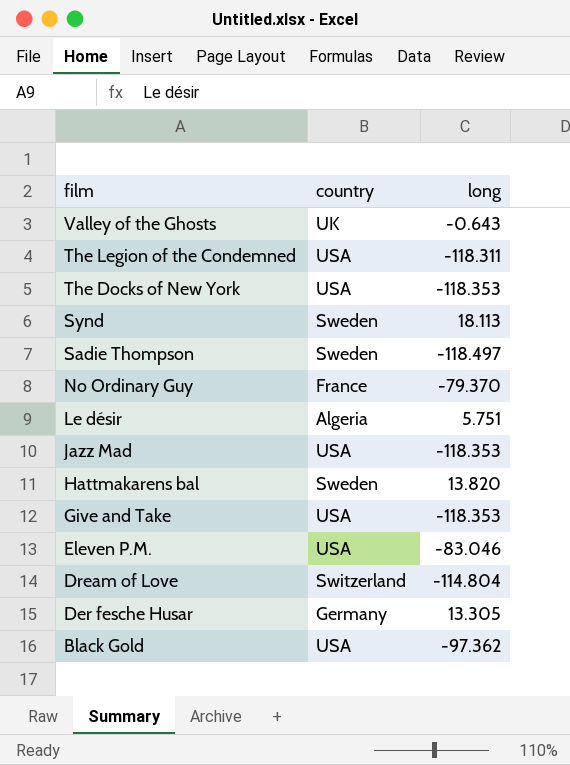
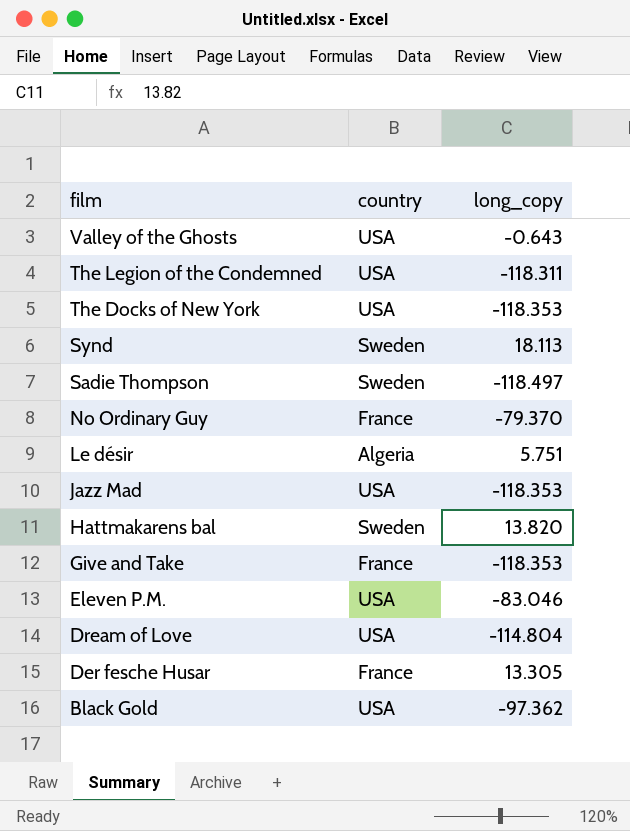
column name: long -> long_copy
Valley of the Ghosts | country: UK -> USA
Give and Take | country: USA -> France
Dream of Love | country: Switzerland -> USA
Der fesche Husar | country: Germany -> France

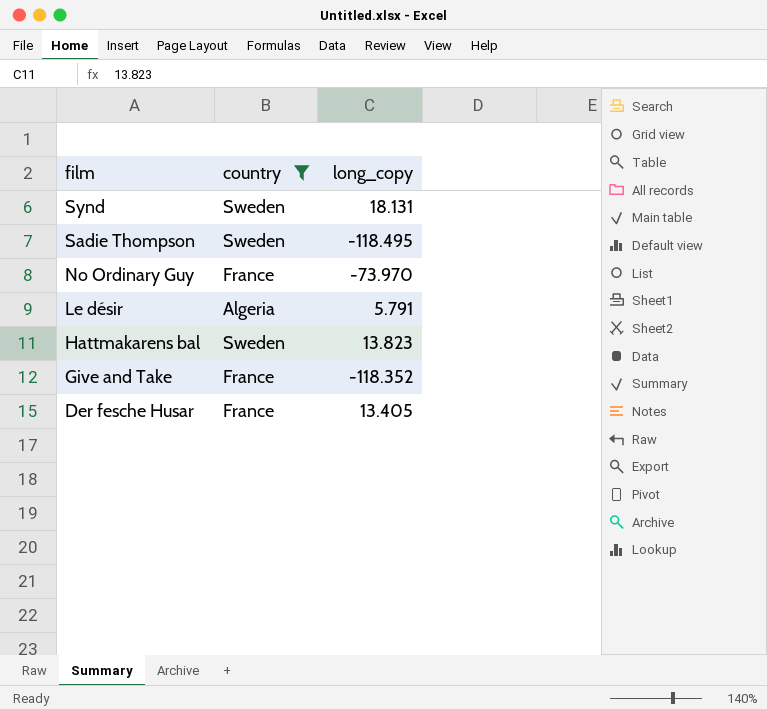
filter: none -> country != USA
Synd | long_copy: 18.113 -> 18.131
Sadie Thompson | long_copy: -118.497 -> -118.495
No Ordinary Guy | long_copy: -79.370 -> -73.970
Le désir | long_copy: 5.751 -> 5.791
Hattmakarens bal | long_copy: 13.820 -> 13.823
Give and Take | long_copy: -118.353 -> -118.352
Der fesche Husar | long_copy: 13.305 -> 13.405

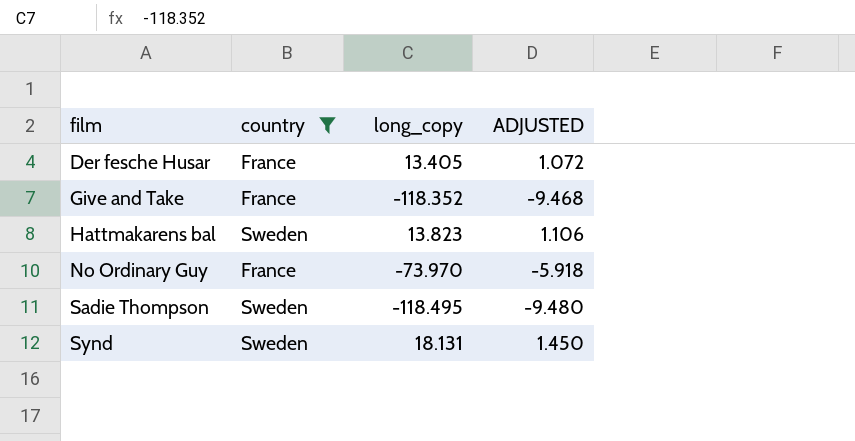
row order: film descending -> film ascending
column ADJUSTED | formula: none -> [long_copy] * 0.08
row Le désir: Algeria | 5.791 -> none

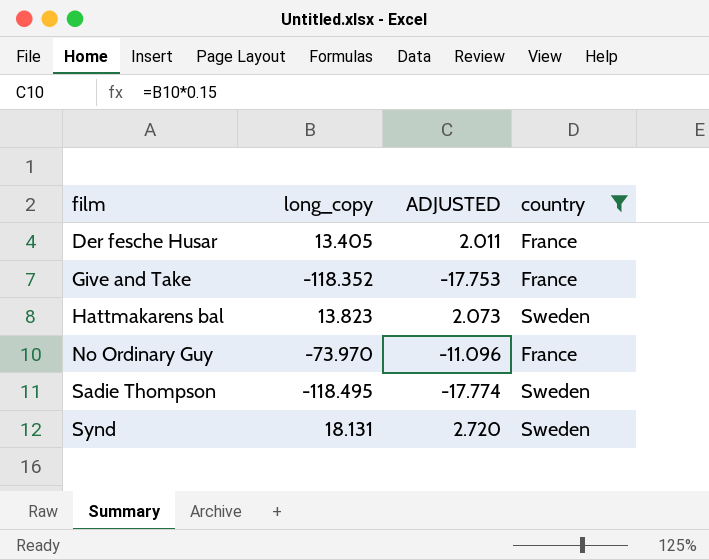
column ADJUSTED | formula: [long_copy] * 0.08 -> [long_copy] * 0.15
column country | position: 2 -> 4

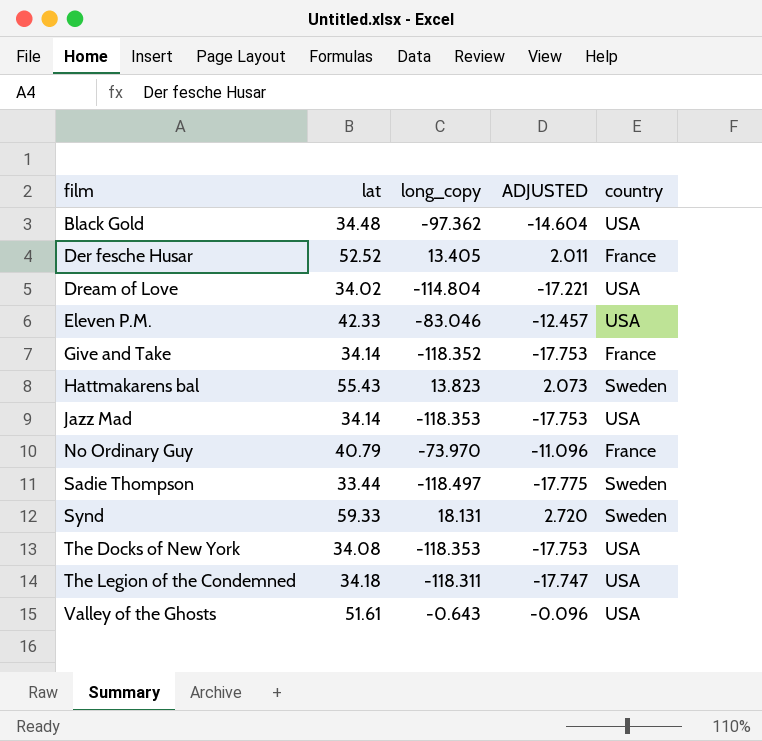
filter: country != USA -> none
column lat | position: none -> 2
Sadie Thompson | long_copy: -118.495 -> -118.497
Sadie Thompson | ADJUSTED: -17.774 -> -17.775

